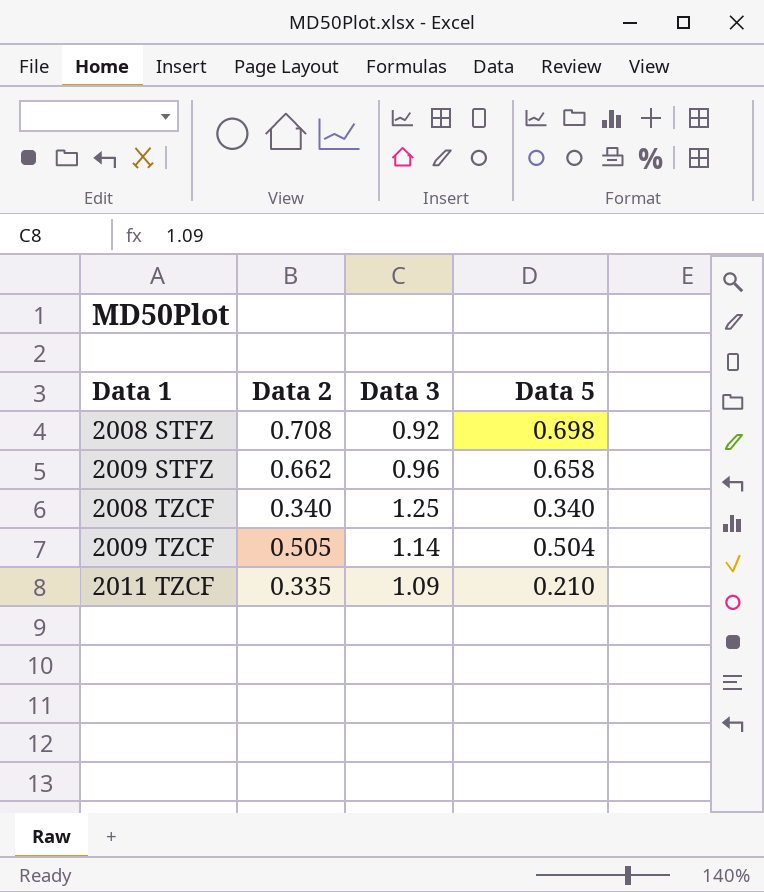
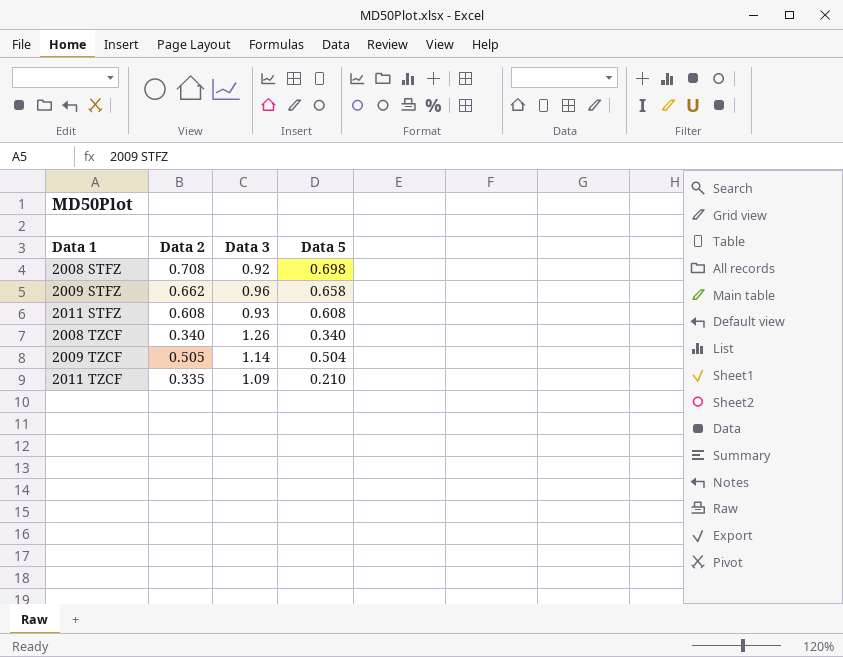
row 2011 STFZ: none -> 0.608 | 0.93 | 0.608
2008 TZCF | Data 3: 1.25 -> 1.26

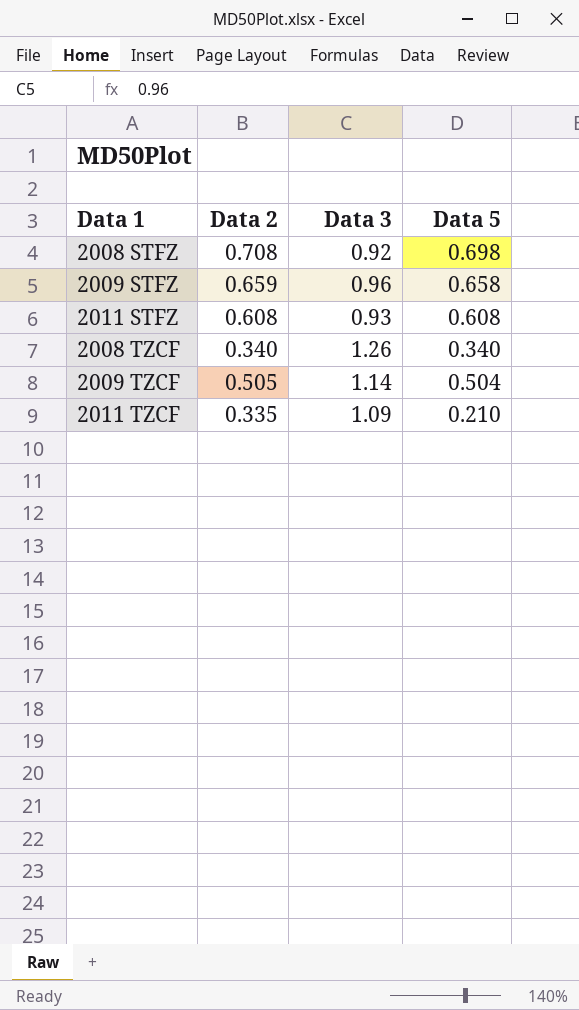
2009 STFZ | Data 2: 0.662 -> 0.659

